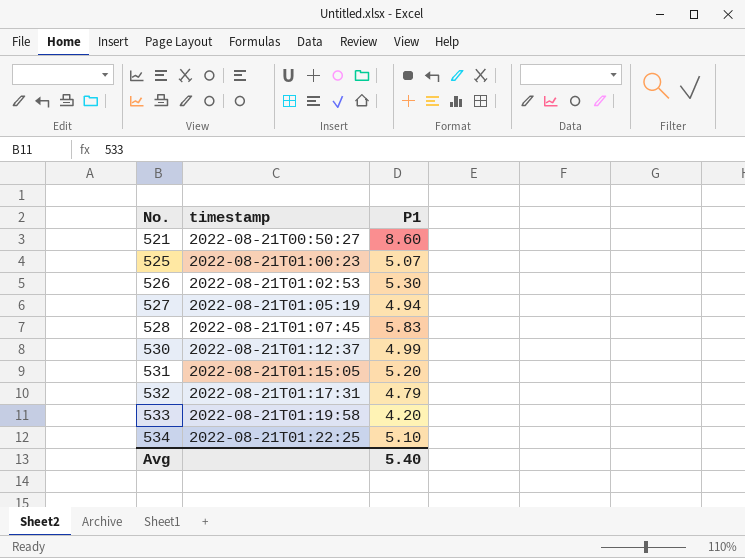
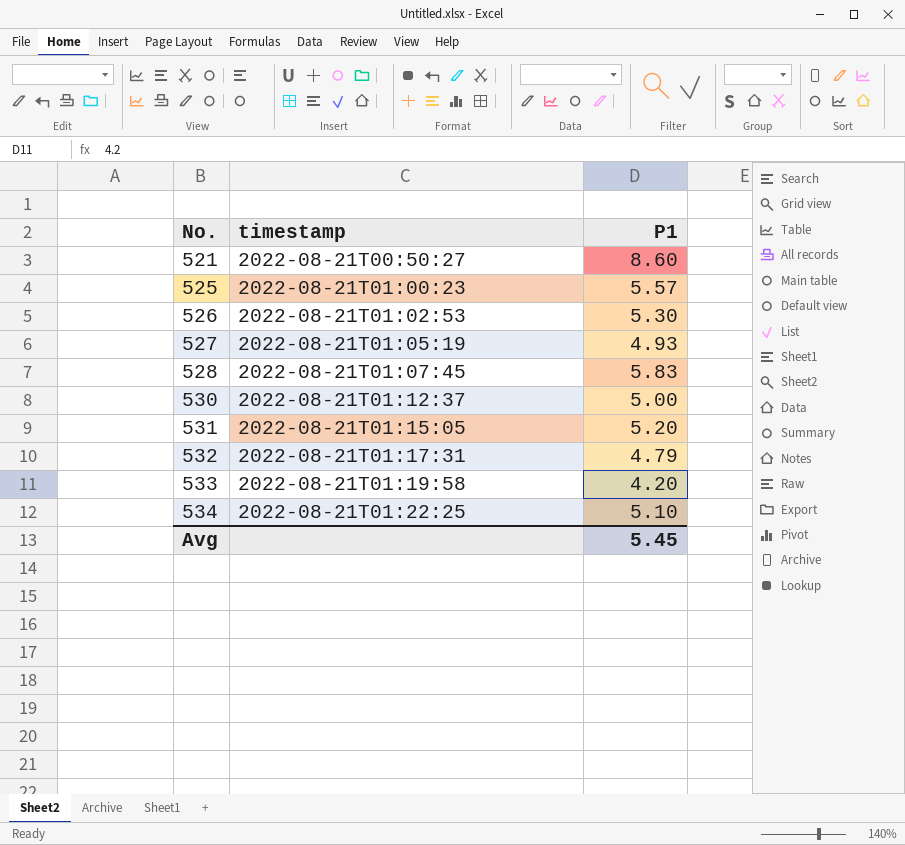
525 | P1: 5.07 -> 5.57
527 | P1: 4.94 -> 4.93
530 | P1: 4.99 -> 5.00
Avg | P1: 5.40 -> 5.45

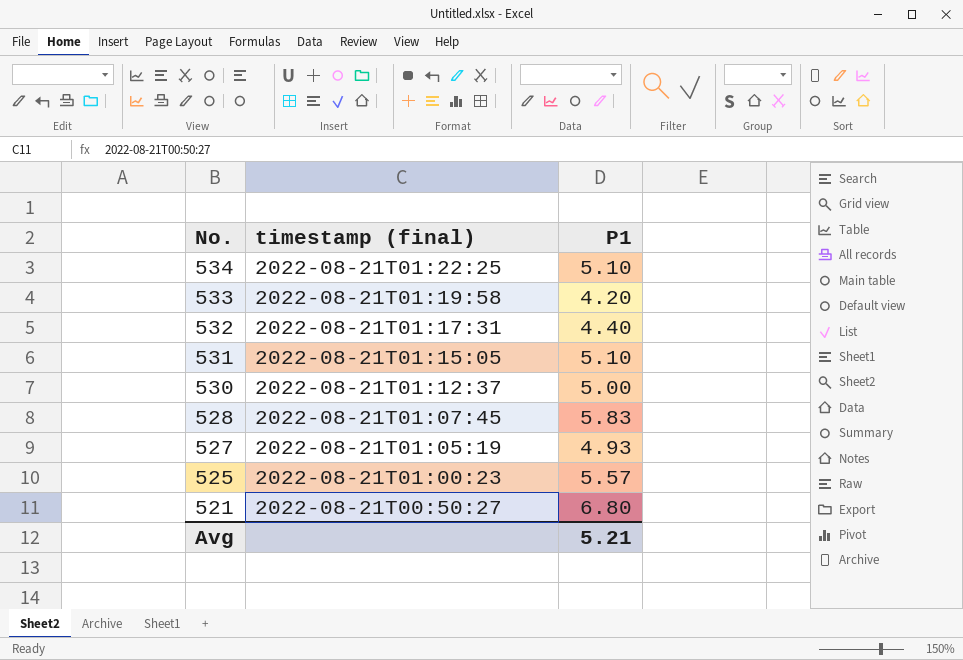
row order: No. ascending -> No. descending
column name: timestamp -> timestamp (final)
row 526: 2022-08-21T01:02:53 | 5.30 -> none
532 | P1: 4.79 -> 4.40
531 | P1: 5.20 -> 5.10
521 | P1: 8.60 -> 6.80
Avg | P1: 5.45 -> 5.21

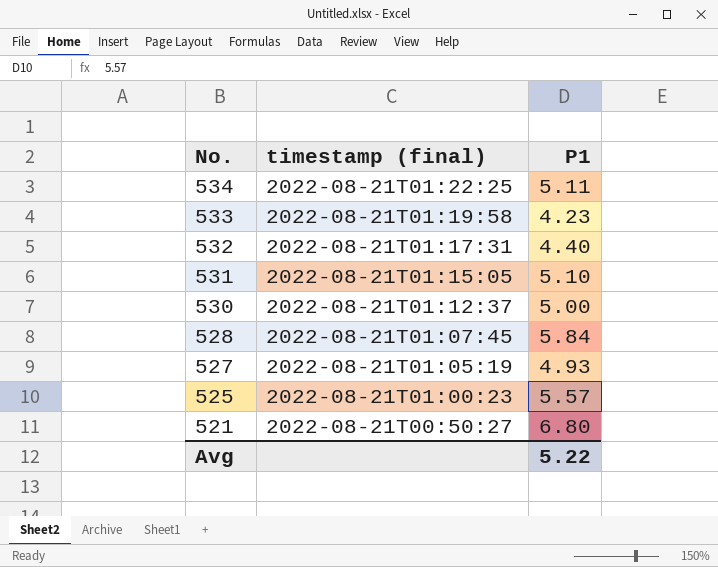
534 | P1: 5.10 -> 5.11
533 | P1: 4.20 -> 4.23
528 | P1: 5.83 -> 5.84
Avg | P1: 5.21 -> 5.22

